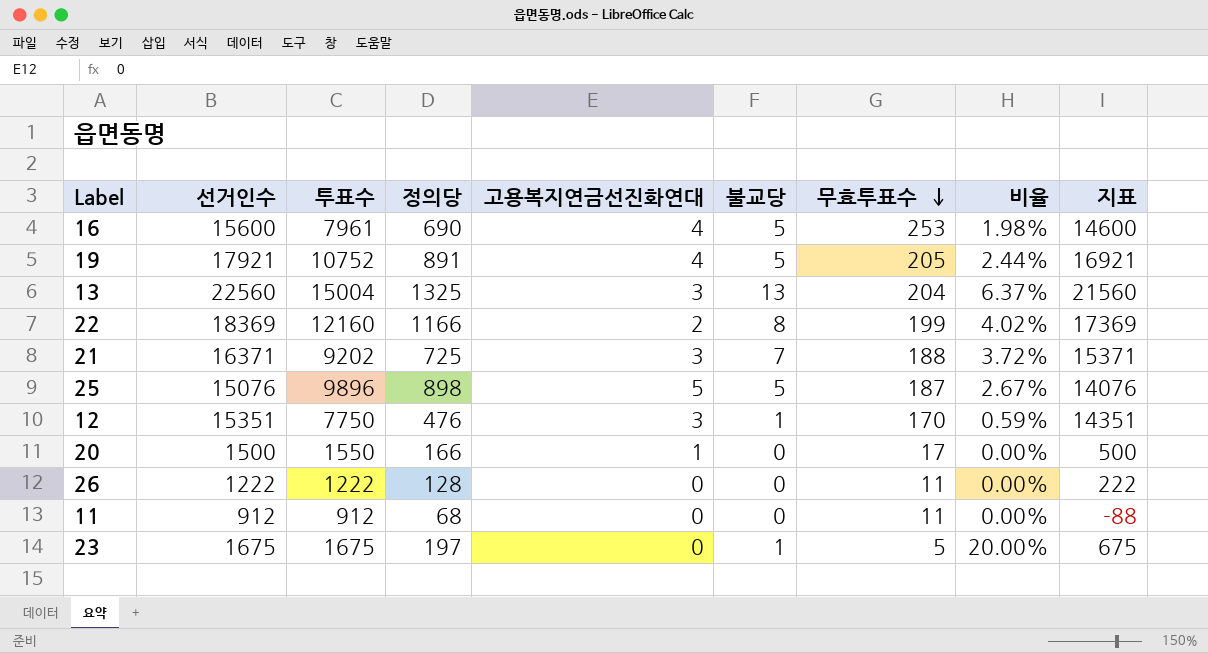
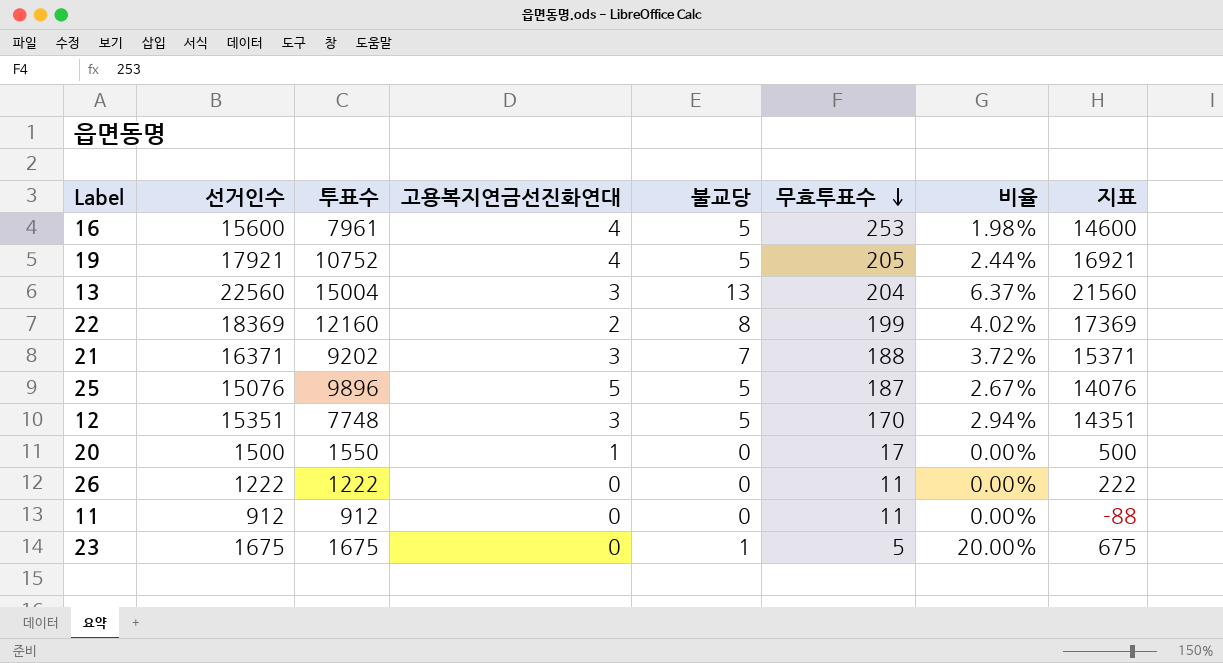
column 정의당 | position: 4 -> none
12 | 투표수: 7750 -> 7748
12 | 불교당: 1 -> 5
12 | 비율: 0.59% -> 2.94%

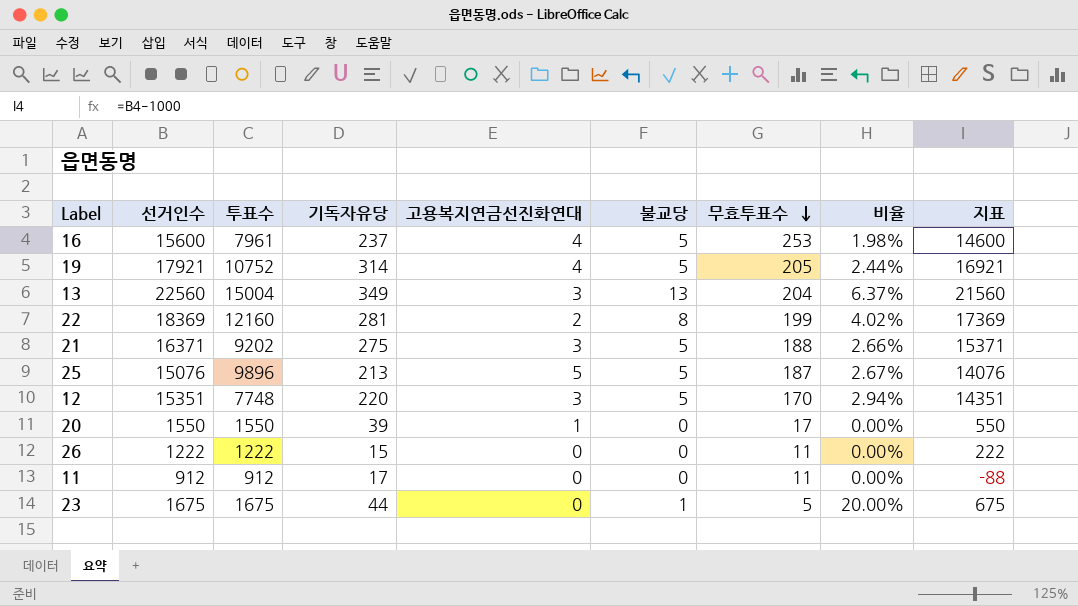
column 기독자유당 | position: none -> 4
21 | 불교당: 7 -> 5
21 | 비율: 3.72% -> 2.66%
20 | 선거인수: 1500 -> 1550
20 | 지표: 500 -> 550

